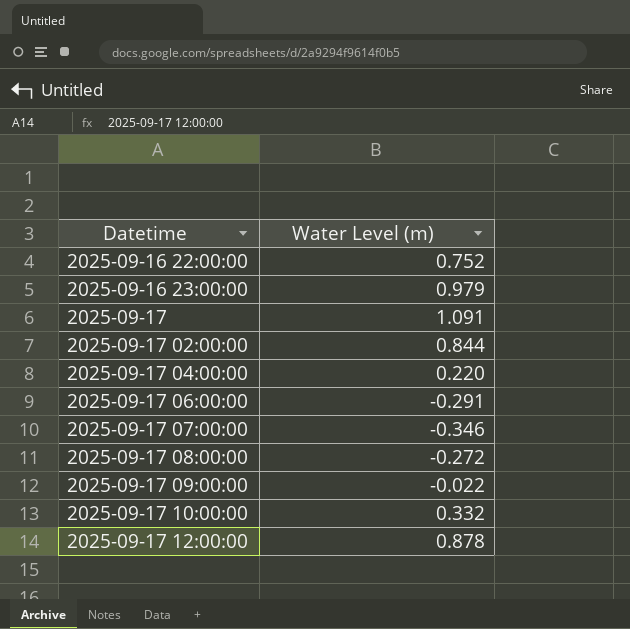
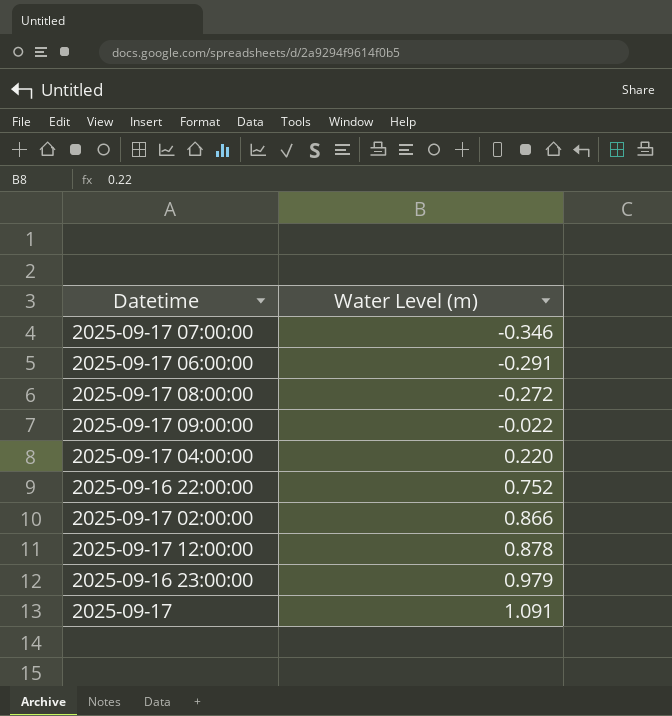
row order: Datetime ascending -> Water Level (m) ascending
row 2025-09-17 10:00:00: 0.332 -> none
2025-09-17 02:00:00 | Water Level (m): 0.844 -> 0.866

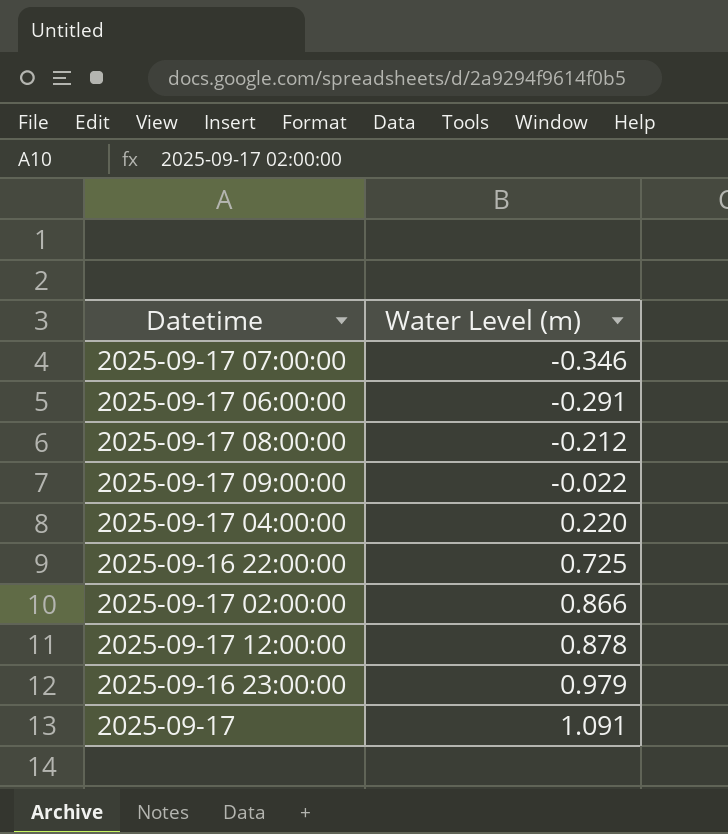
2025-09-17 08:00:00 | Water Level (m): -0.272 -> -0.212
2025-09-16 22:00:00 | Water Level (m): 0.752 -> 0.725

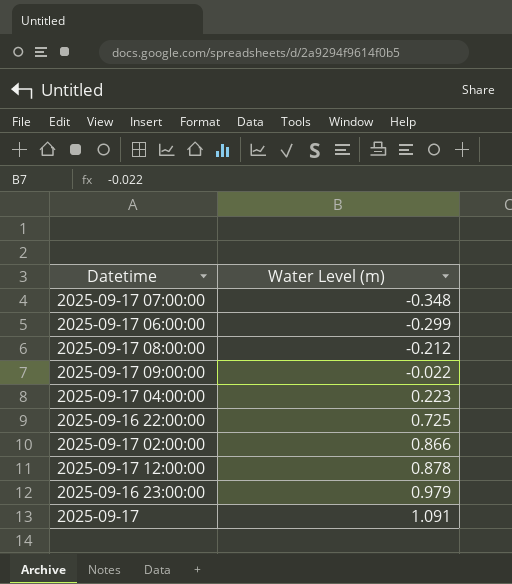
2025-09-17 07:00:00 | Water Level (m): -0.346 -> -0.348
2025-09-17 06:00:00 | Water Level (m): -0.291 -> -0.299
2025-09-17 04:00:00 | Water Level (m): 0.220 -> 0.223

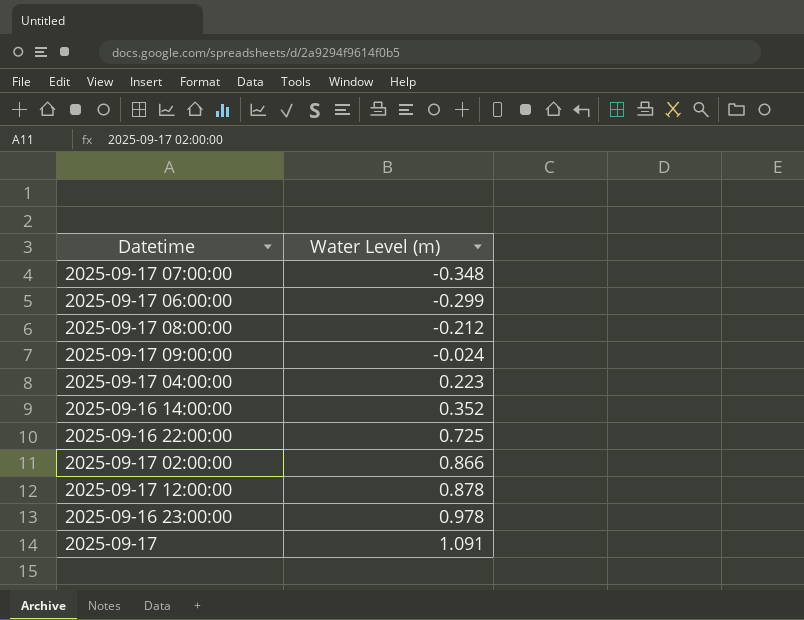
2025-09-17 09:00:00 | Water Level (m): -0.022 -> -0.024
row 2025-09-16 14:00:00: none -> 0.352
2025-09-16 23:00:00 | Water Level (m): 0.979 -> 0.978

